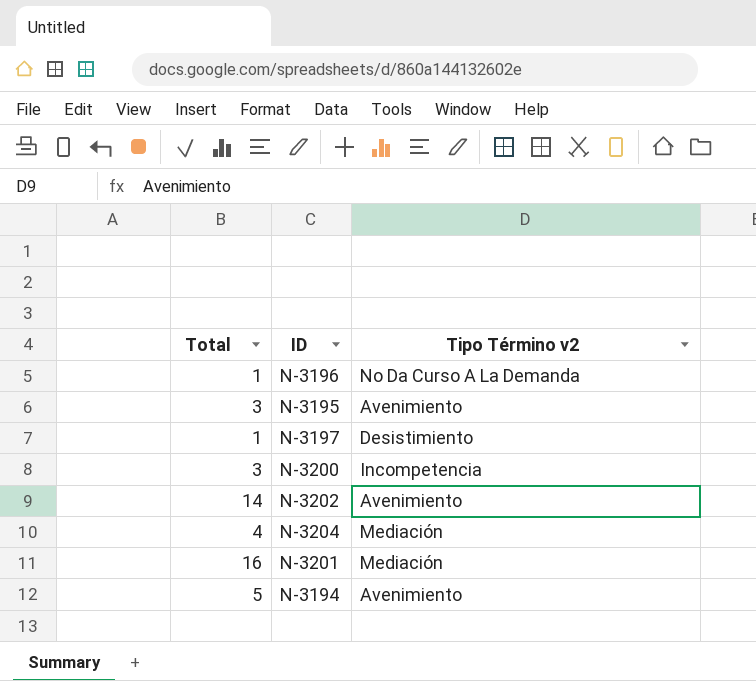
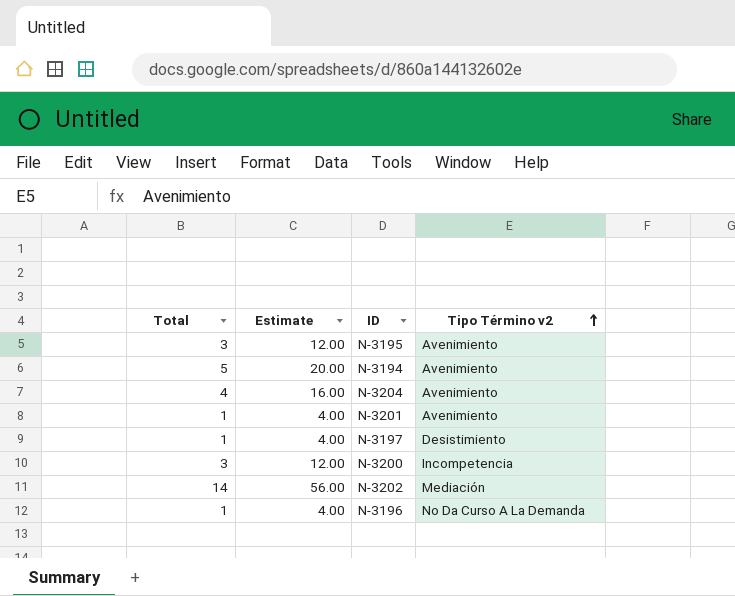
row order: none -> Tipo Término v2 ascending
column Estimate | formula: none -> [Total] * 4
N-3204 | Tipo Término v2: Mediación -> Avenimiento
N-3201 | Total: 16 -> 1
N-3201 | Tipo Término v2: Mediación -> Avenimiento
N-3202 | Tipo Término v2: Avenimiento -> Mediación

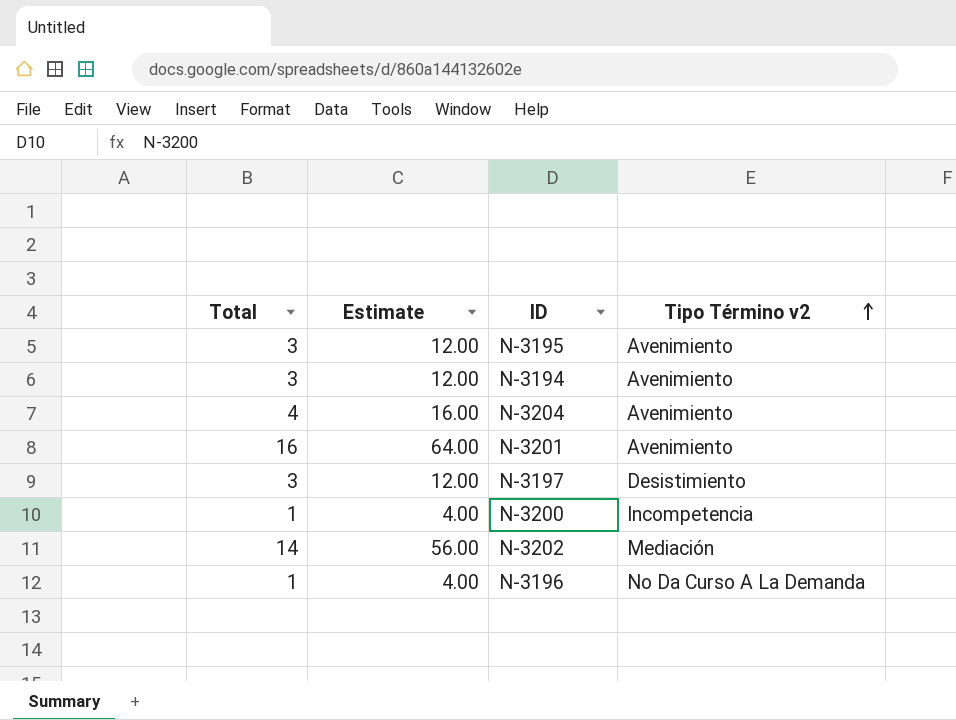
N-3194 | Total: 5 -> 3
N-3194 | Estimate: 20.00 -> 12.00
N-3201 | Total: 1 -> 16
N-3201 | Estimate: 4.00 -> 64.00
N-3197 | Total: 1 -> 3
N-3197 | Estimate: 4.00 -> 12.00
N-3200 | Total: 3 -> 1
N-3200 | Estimate: 12.00 -> 4.00

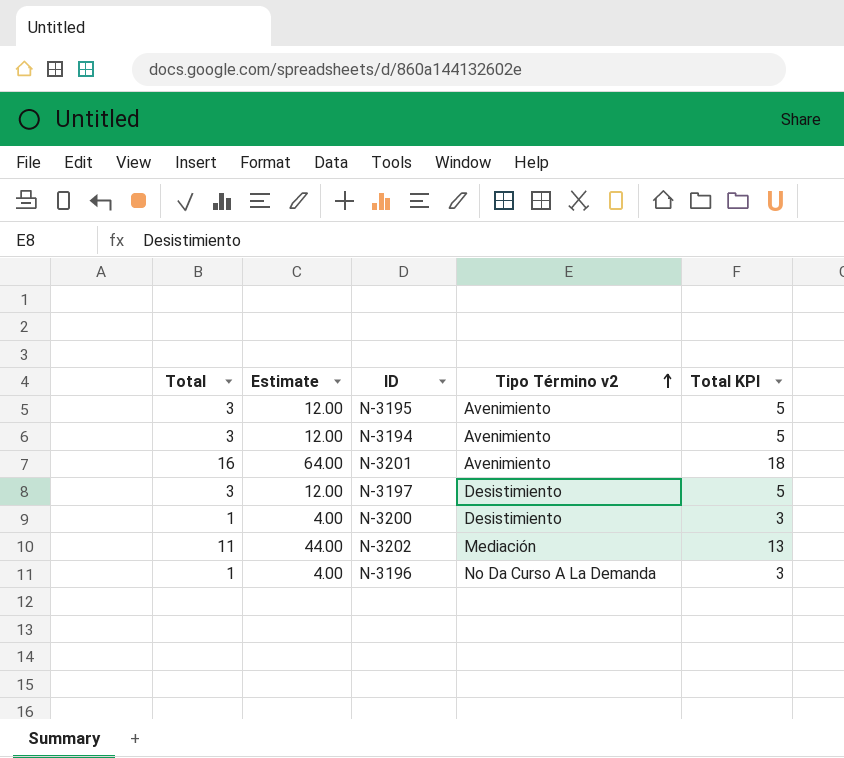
column Total KPI | formula: none -> [Total] + 2
row N-3204: 4 | 16.00 | Avenimiento -> none
N-3200 | Tipo Término v2: Incompetencia -> Desistimiento
N-3202 | Total: 14 -> 11
N-3202 | Estimate: 56.00 -> 44.00

